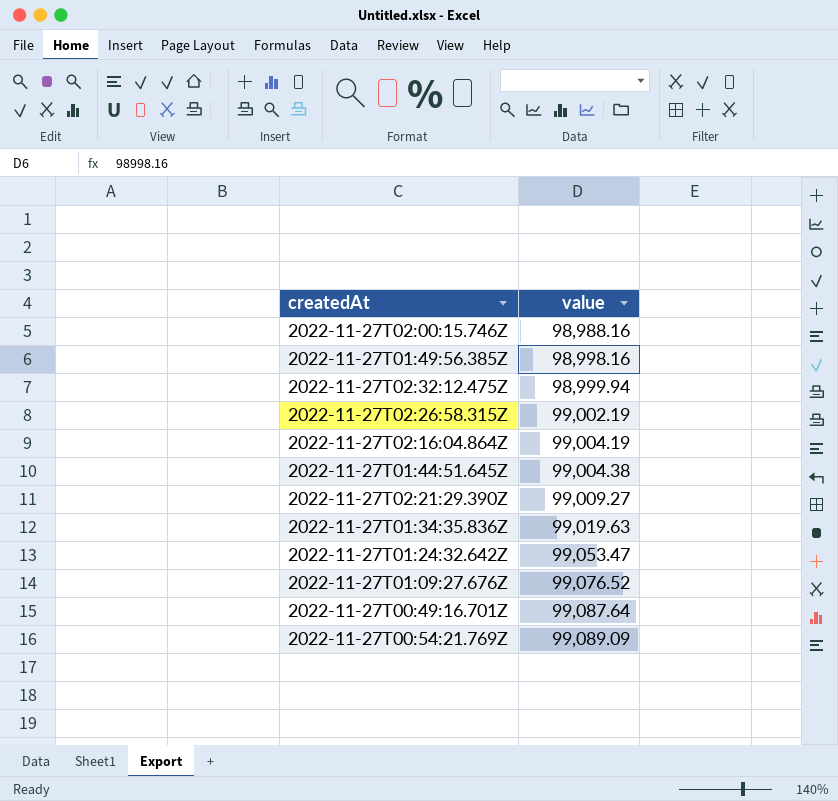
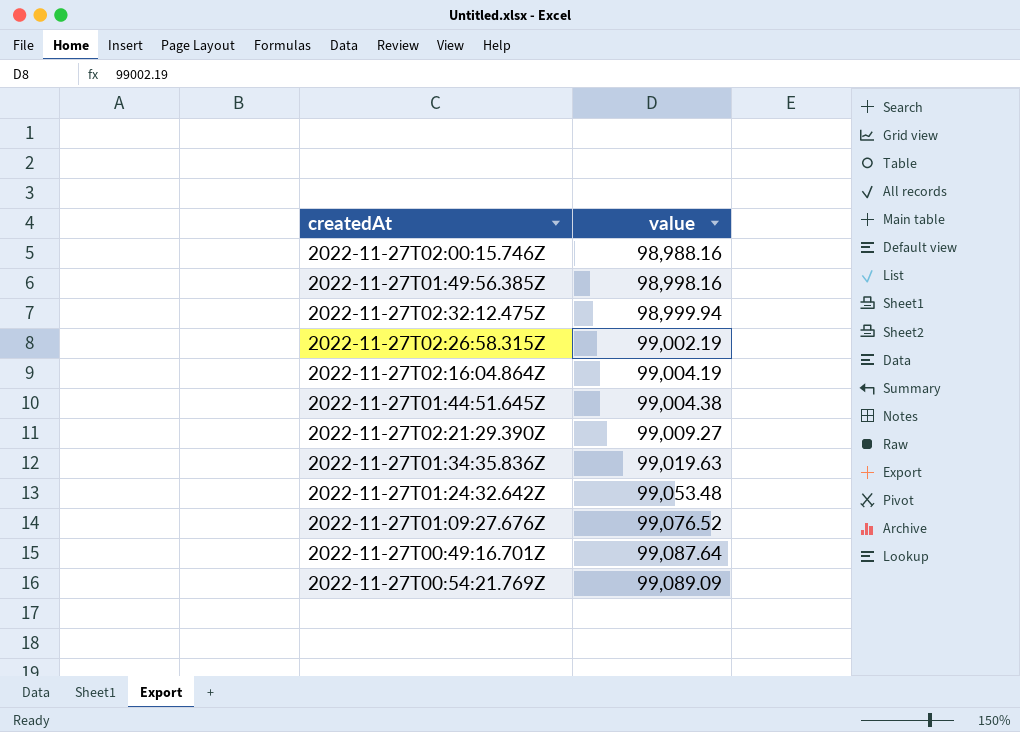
2022-11-27T01:24:32.642Z | value: 99,053.47 -> 99,053.48

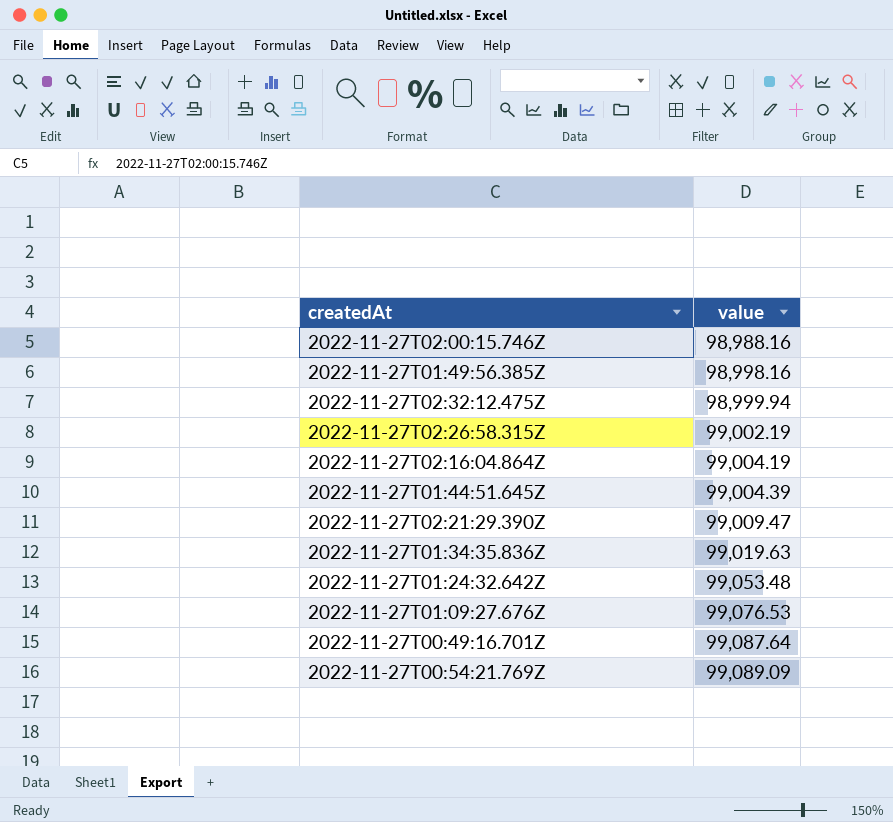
2022-11-27T01:44:51.645Z | value: 99,004.38 -> 99,004.39
2022-11-27T02:21:29.390Z | value: 99,009.27 -> 99,009.47
2022-11-27T01:09:27.676Z | value: 99,076.52 -> 99,076.53

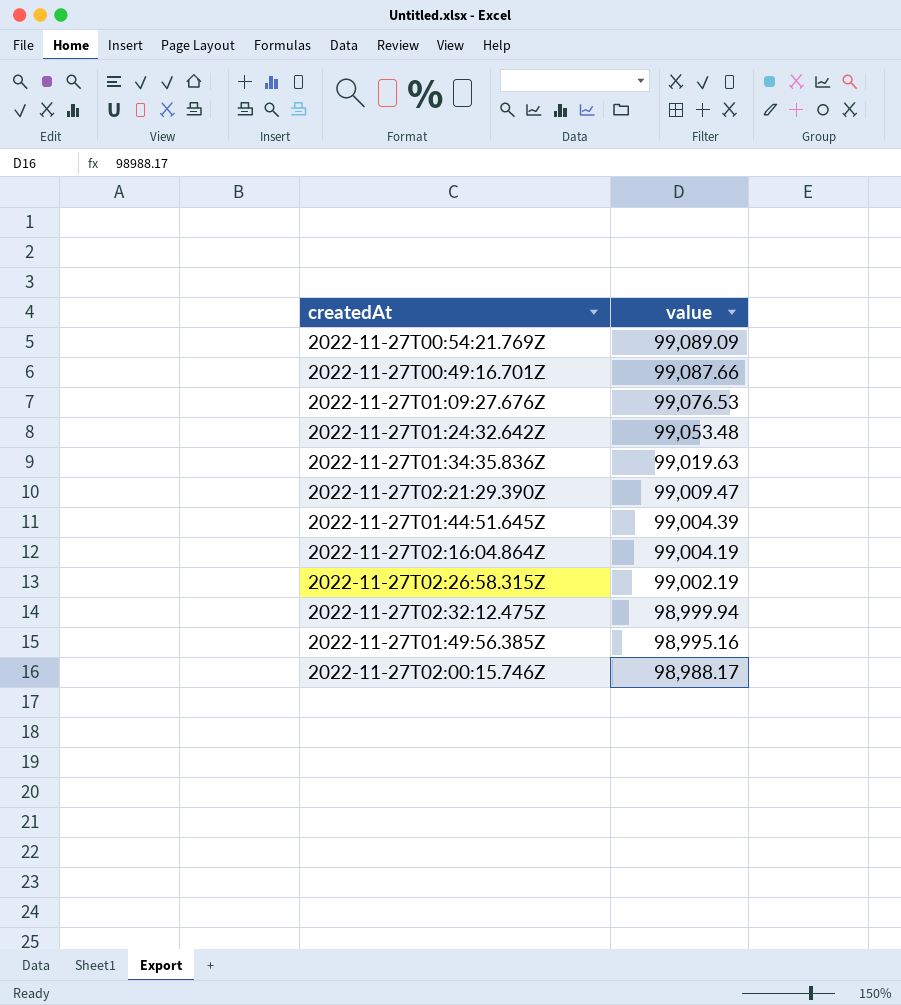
row order: value ascending -> value descending
2022-11-27T00:49:16.701Z | value: 99,087.64 -> 99,087.66
2022-11-27T01:49:56.385Z | value: 98,998.16 -> 98,995.16
2022-11-27T02:00:15.746Z | value: 98,988.16 -> 98,988.17

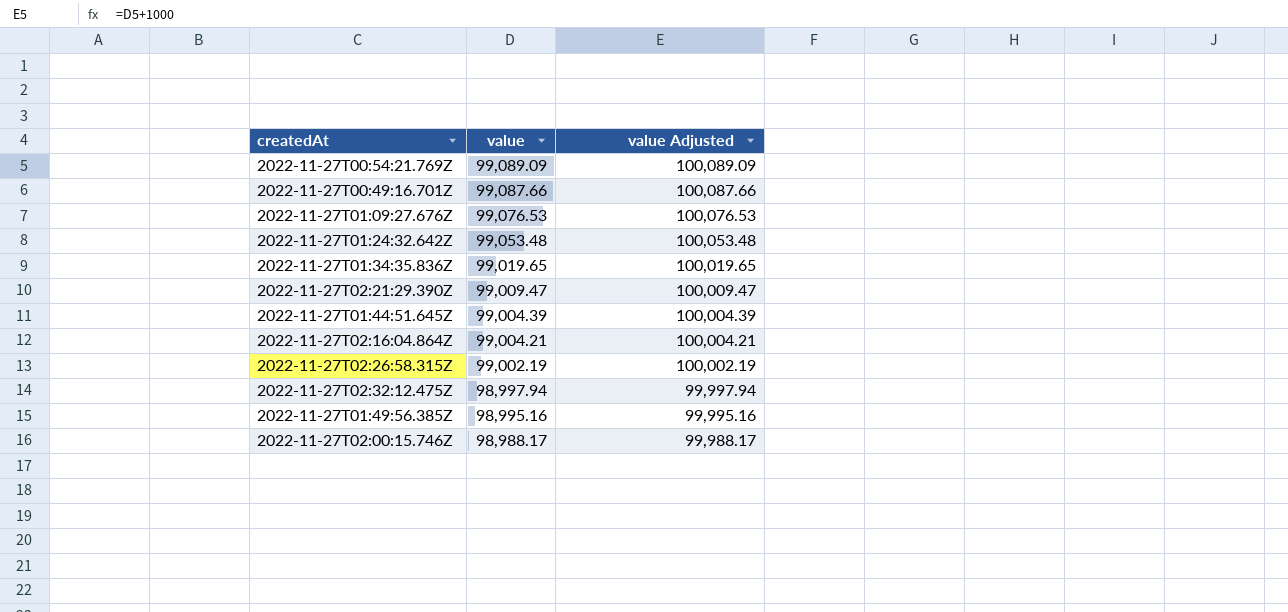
column value Adjusted | formula: none -> [value] + 1000
2022-11-27T01:34:35.836Z | value: 99,019.63 -> 99,019.65
2022-11-27T02:16:04.864Z | value: 99,004.19 -> 99,004.21
2022-11-27T02:32:12.475Z | value: 98,999.94 -> 98,997.94

